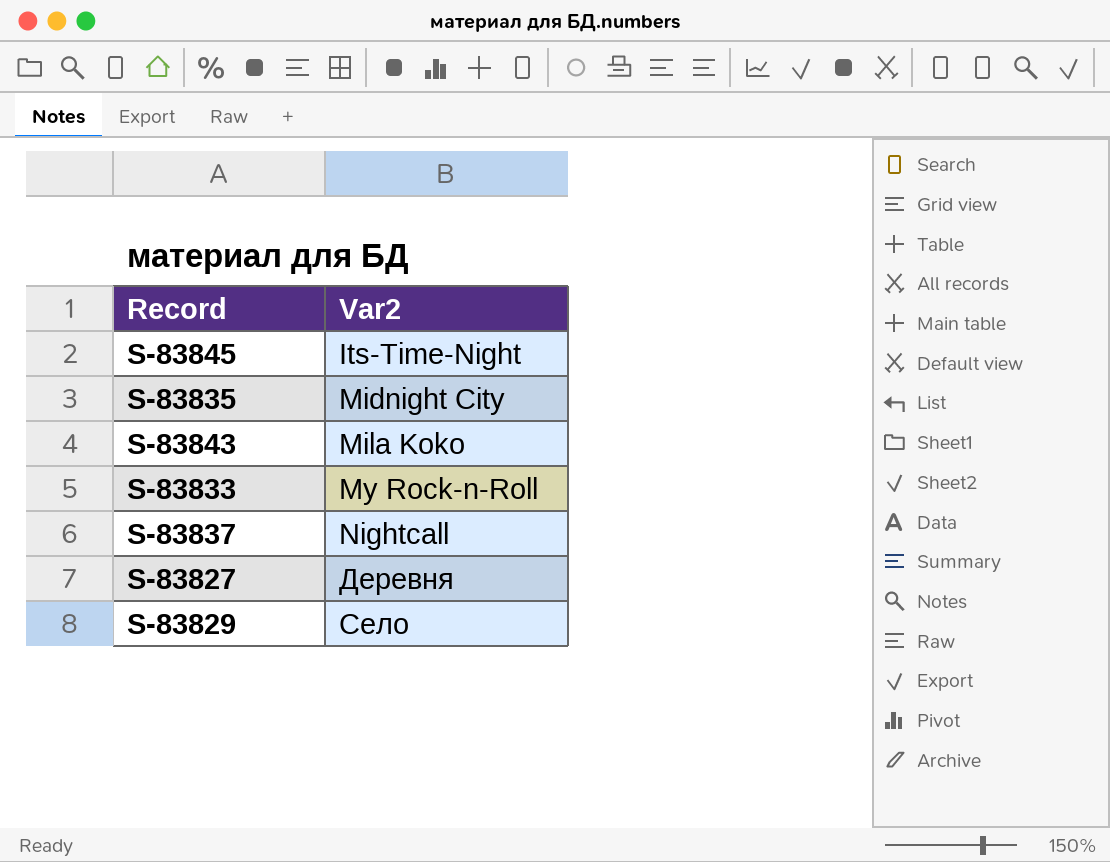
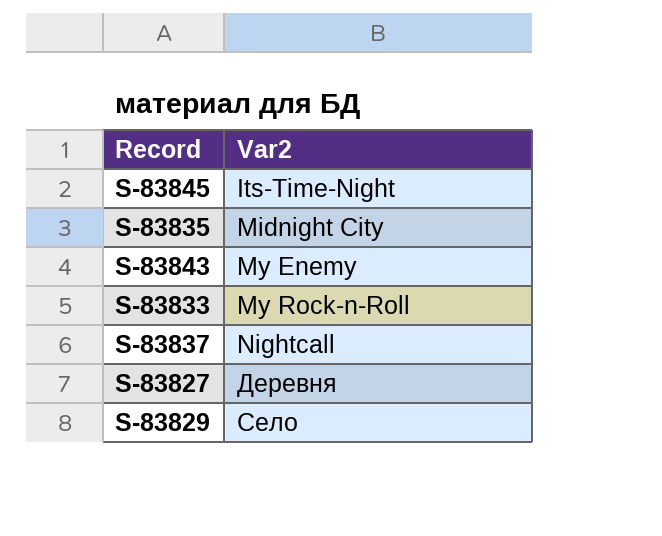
S-83843 | Var2: Mila Koko -> My Enemy

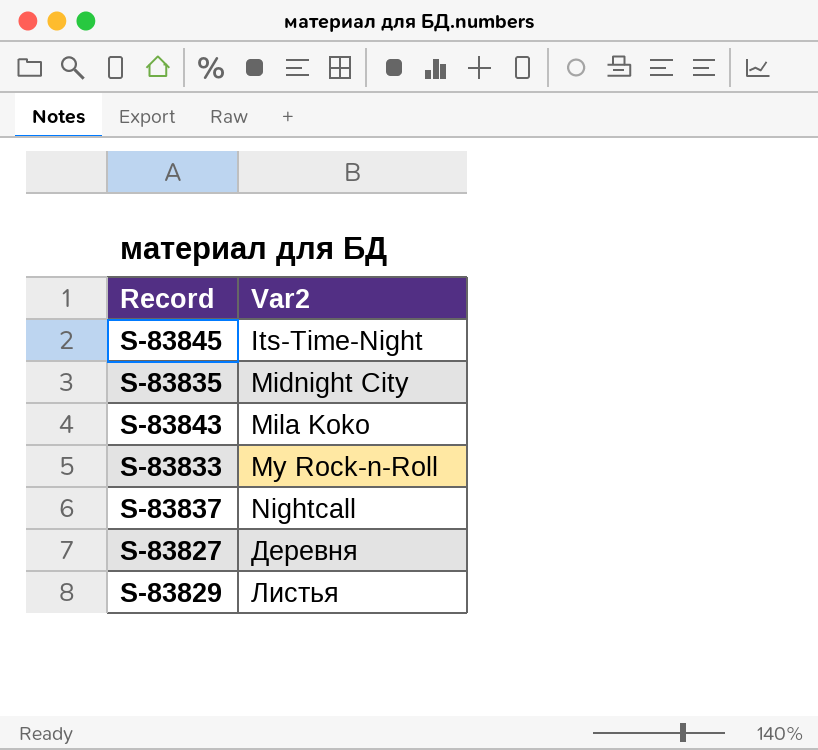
S-83843 | Var2: My Enemy -> Mila Koko
S-83829 | Var2: Село -> Листья

